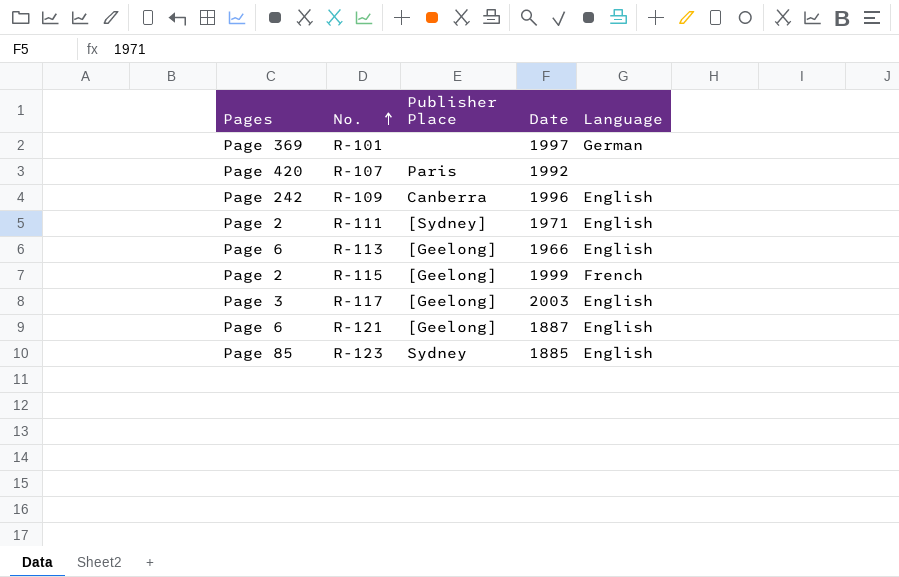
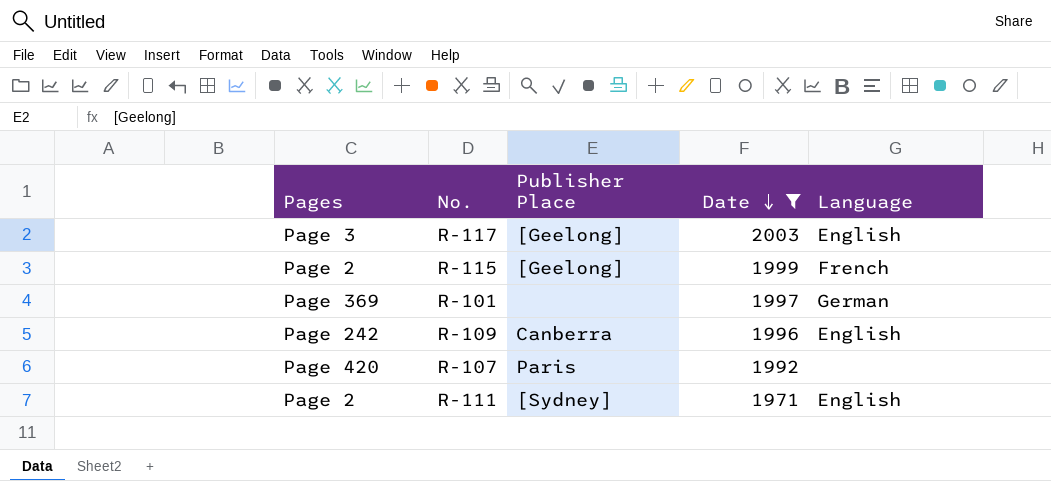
filter: none -> Date >= 1971
row order: No. ascending -> Date descending

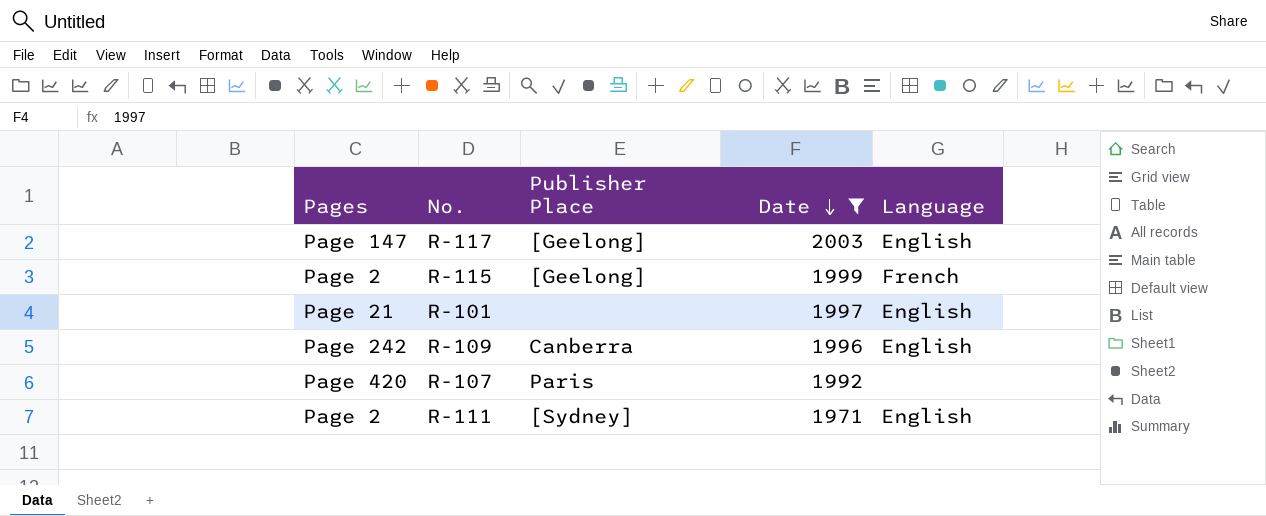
R-117 | Pages: Page 3 -> Page 147
R-101 | Pages: Page 369 -> Page 21
R-101 | Language: German -> English

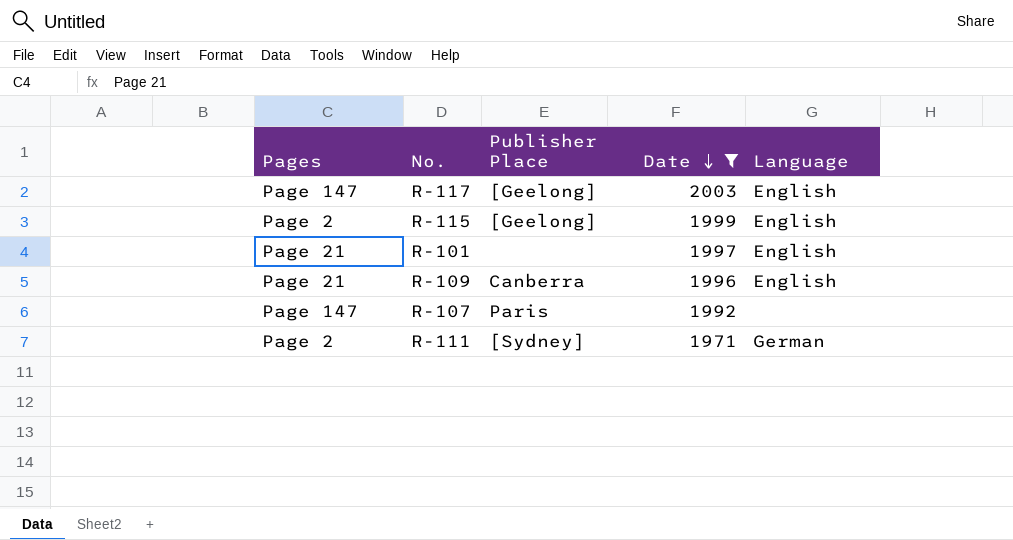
R-115 | Language: French -> English
R-109 | Pages: Page 242 -> Page 21
R-107 | Pages: Page 420 -> Page 147
R-111 | Language: English -> German

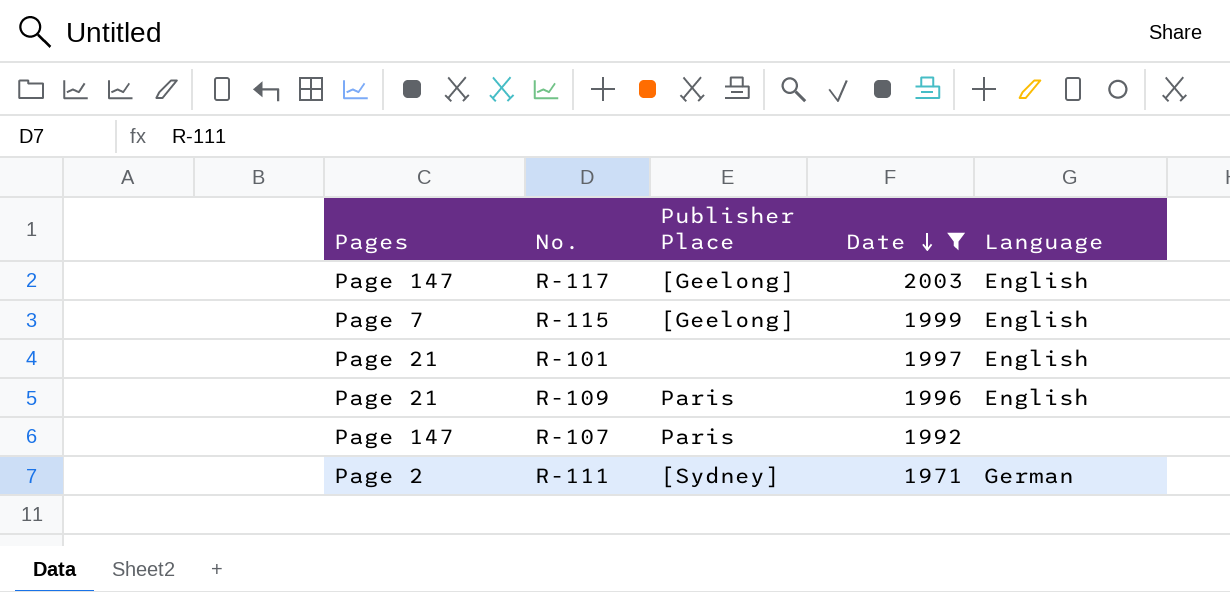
R-115 | Pages: Page 2 -> Page 7
R-109 | Publisher Place: Canberra -> Paris

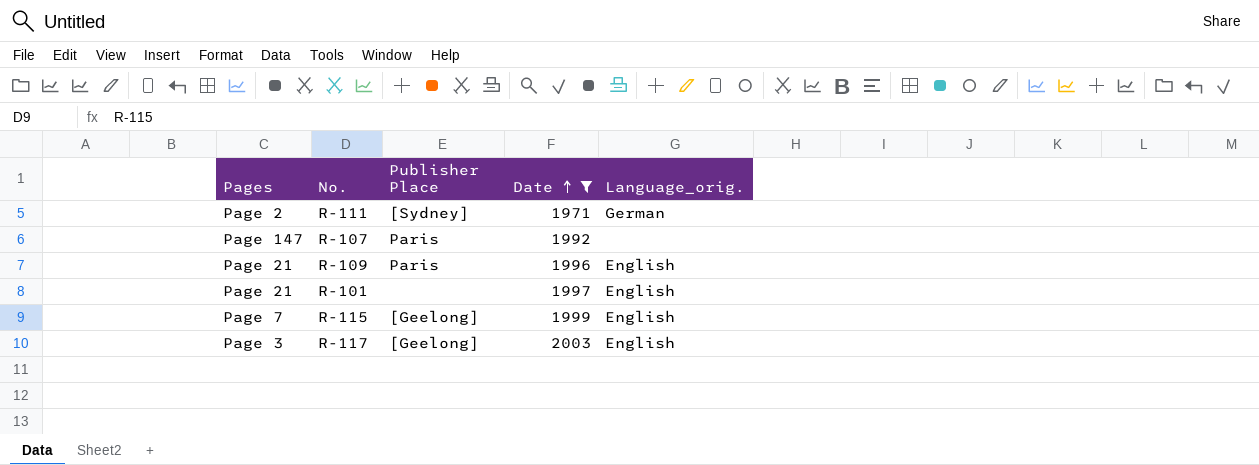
row order: Date descending -> Date ascending
column name: Language -> Language_orig.
R-117 | Pages: Page 147 -> Page 3

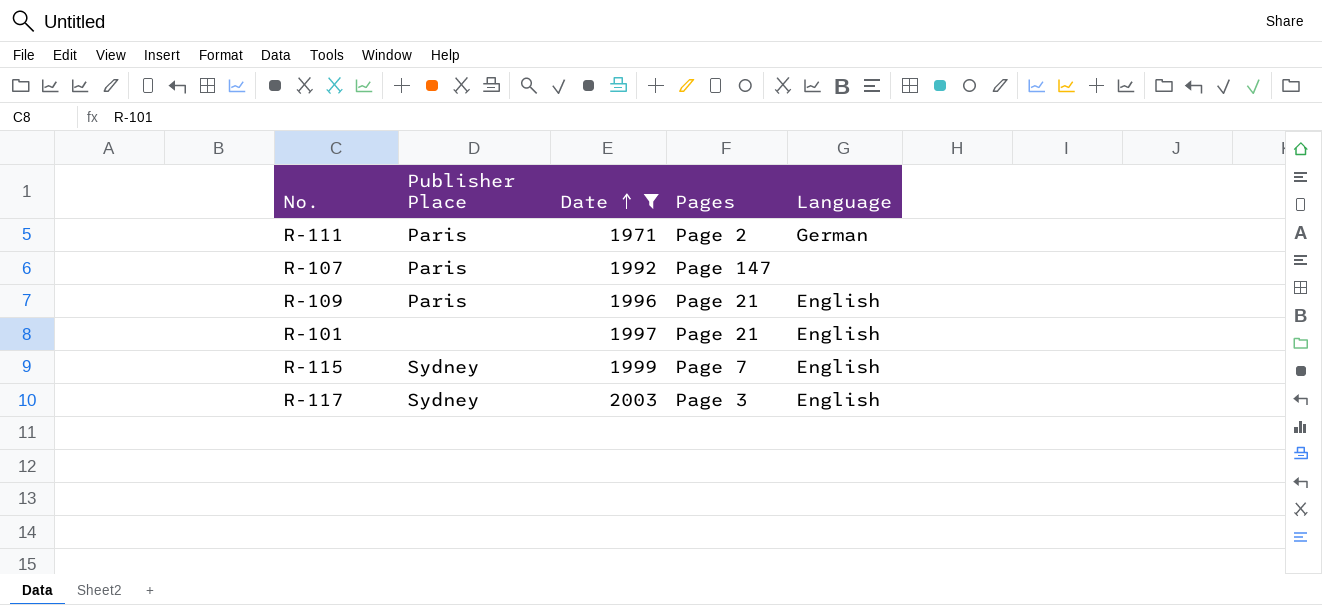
column Pages | position: 1 -> 4
column name: Language_orig. -> Language
R-111 | Publisher Place: [Sydney] -> Paris
R-115 | Publisher Place: [Geelong] -> Sydney
R-117 | Publisher Place: [Geelong] -> Sydney

